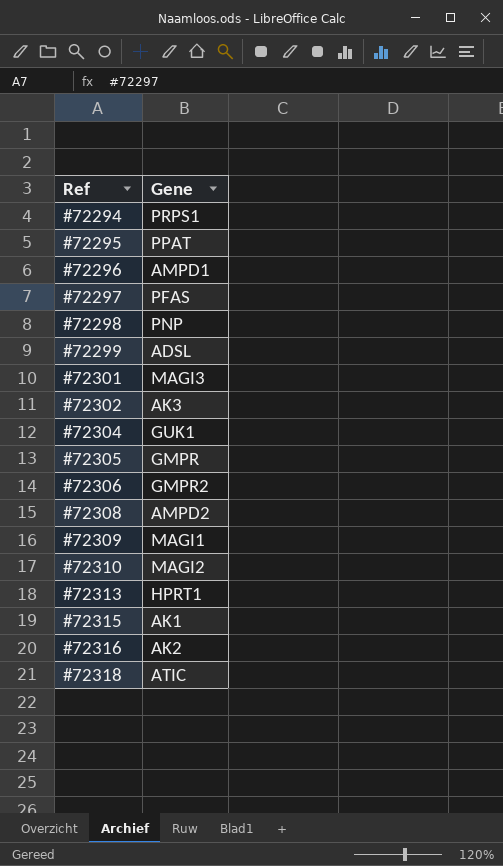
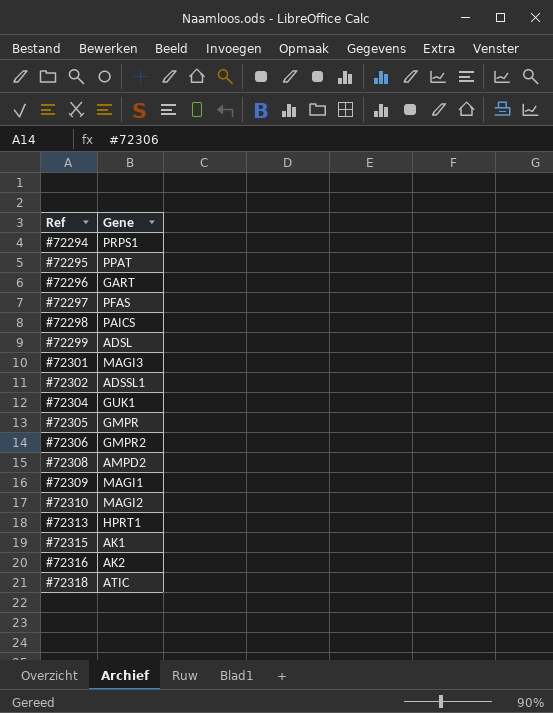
#72296 | Gene: AMPD1 -> GART
#72298 | Gene: PNP -> PAICS
#72302 | Gene: AK3 -> ADSSL1

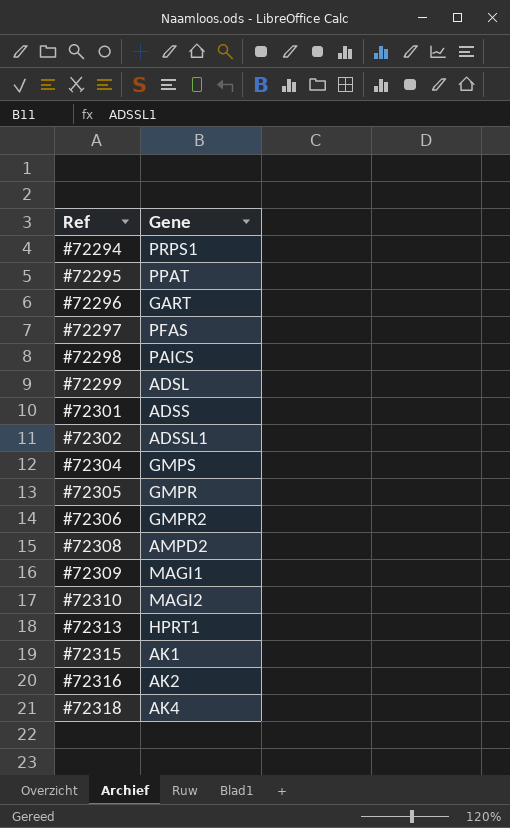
#72301 | Gene: MAGI3 -> ADSS
#72304 | Gene: GUK1 -> GMPS
#72318 | Gene: ATIC -> AK4

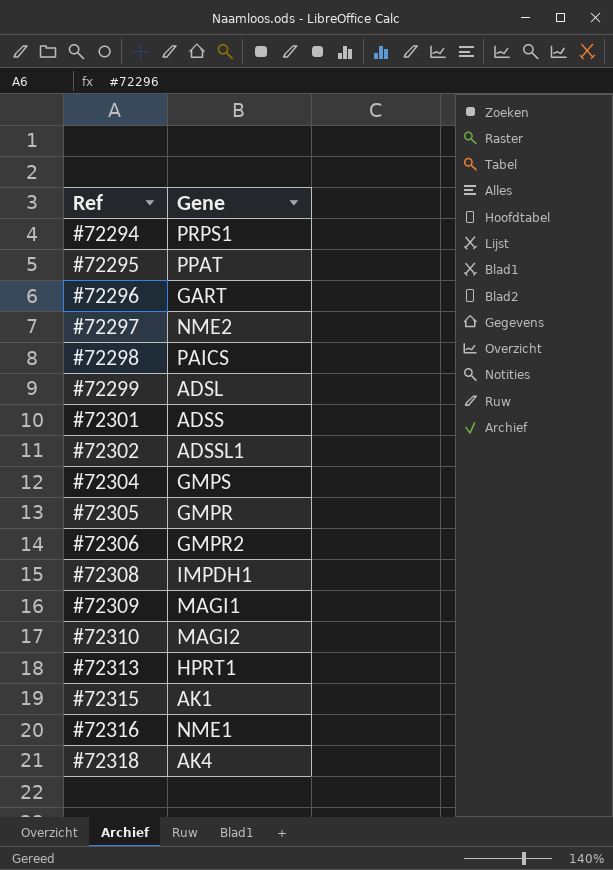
#72297 | Gene: PFAS -> NME2
#72308 | Gene: AMPD2 -> IMPDH1
#72316 | Gene: AK2 -> NME1

